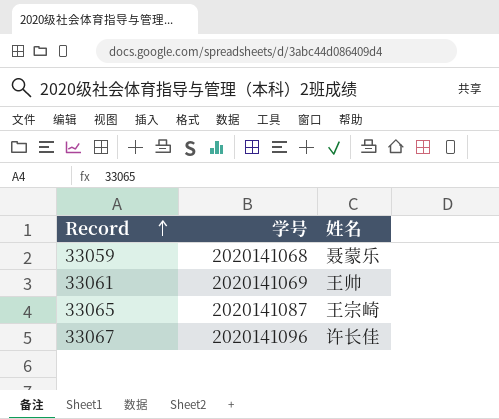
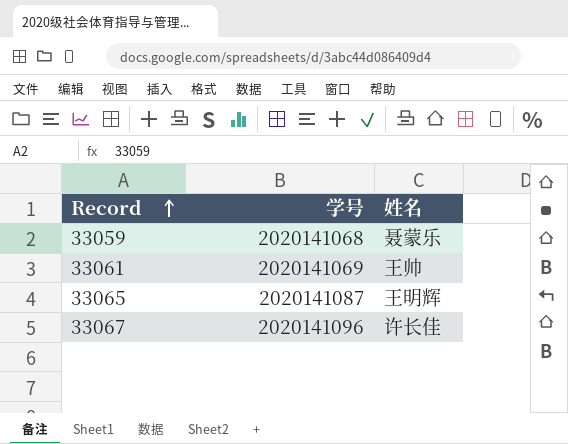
33065 | 姓名: 王宗崎 -> 王明辉

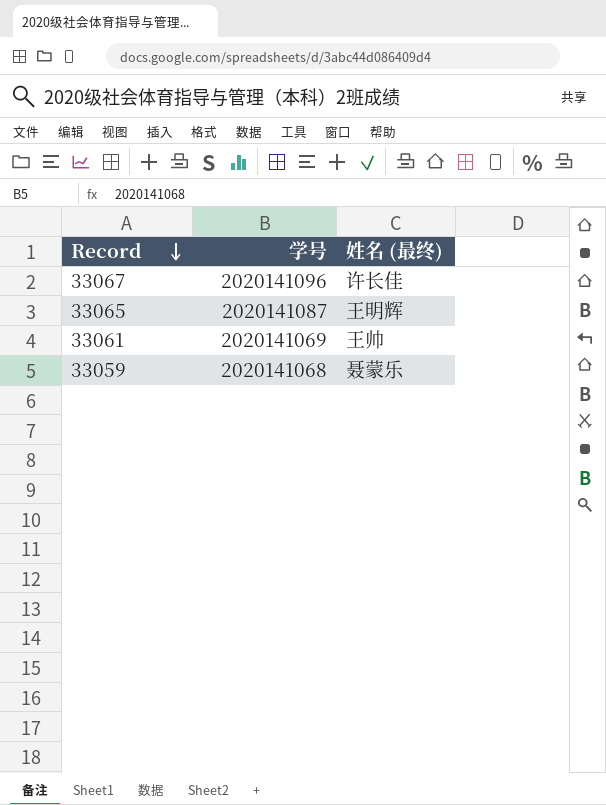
row order: Record ascending -> Record descending
column name: 姓名 -> 姓名 (最终)

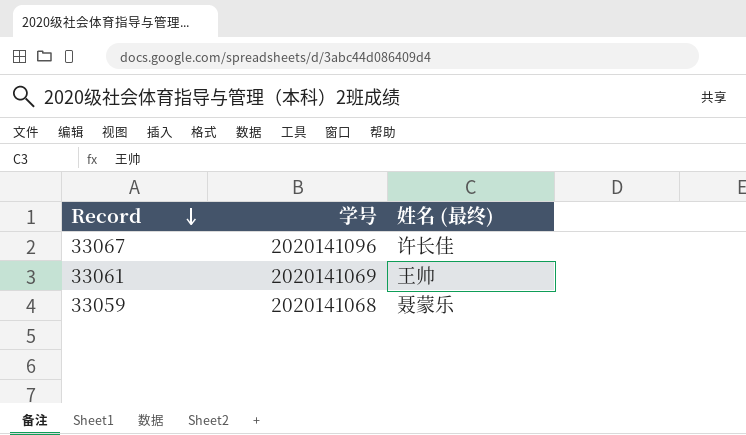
row 33065: 2020141087 | 王明辉 -> none

